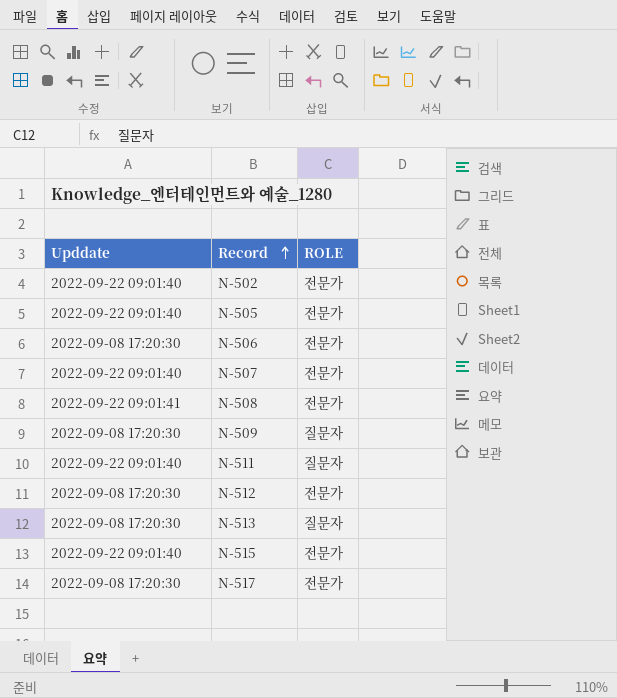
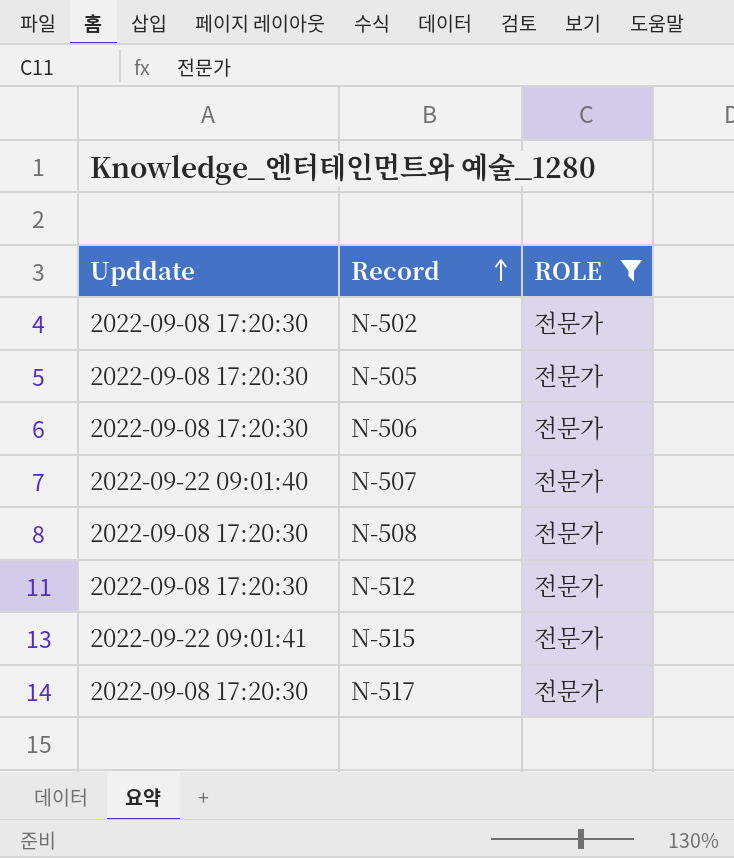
filter: none -> ROLE = 전문가
N-502 | Upddate: 2022-09-22 09:01:40 -> 2022-09-08 17:20:30
N-505 | Upddate: 2022-09-22 09:01:40 -> 2022-09-08 17:20:30
N-508 | Upddate: 2022-09-22 09:01:41 -> 2022-09-08 17:20:30
N-515 | Upddate: 2022-09-22 09:01:40 -> 2022-09-22 09:01:41

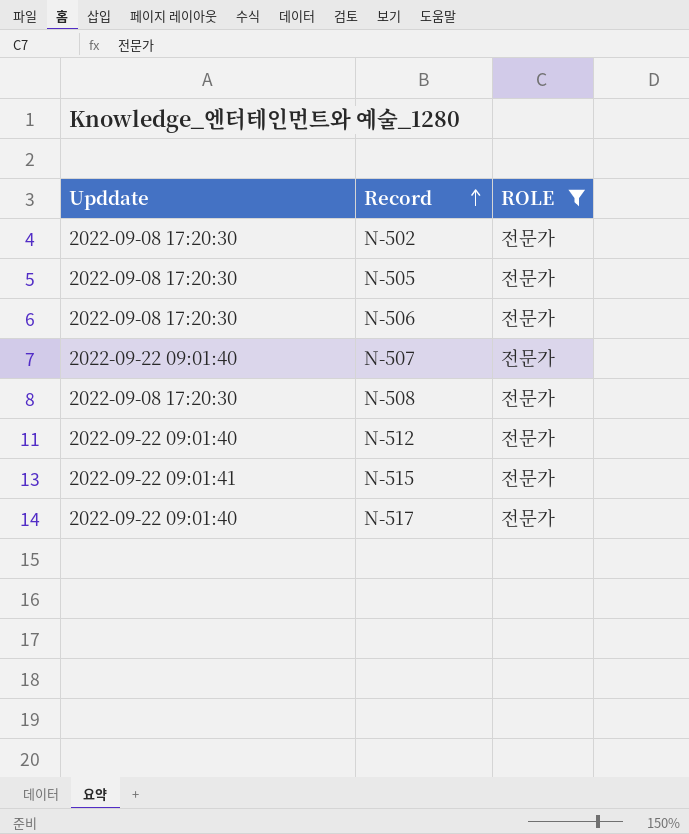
N-512 | Upddate: 2022-09-08 17:20:30 -> 2022-09-22 09:01:40
N-517 | Upddate: 2022-09-08 17:20:30 -> 2022-09-22 09:01:40

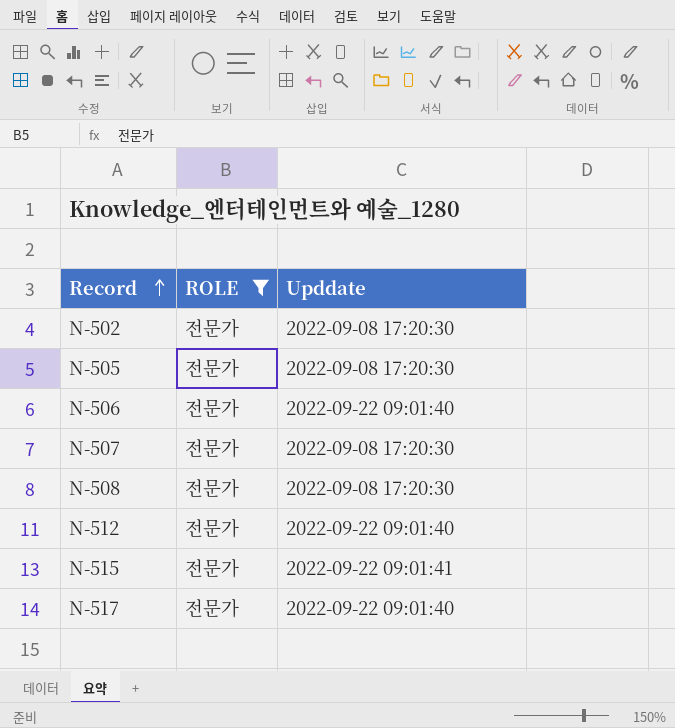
column Upddate | position: 1 -> 3
N-506 | Upddate: 2022-09-08 17:20:30 -> 2022-09-22 09:01:40
N-507 | Upddate: 2022-09-22 09:01:40 -> 2022-09-08 17:20:30

